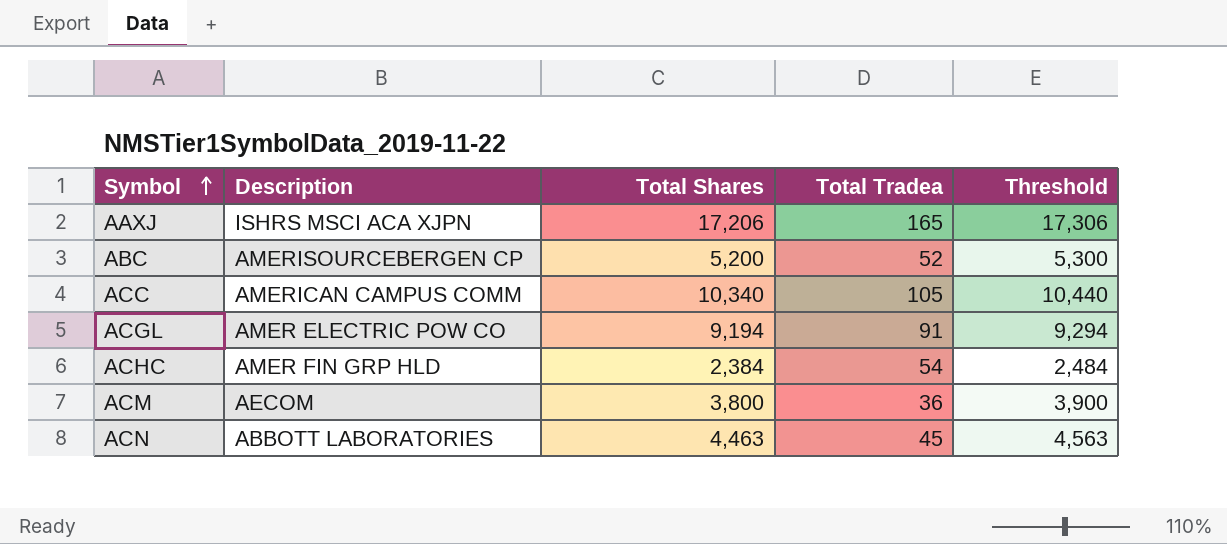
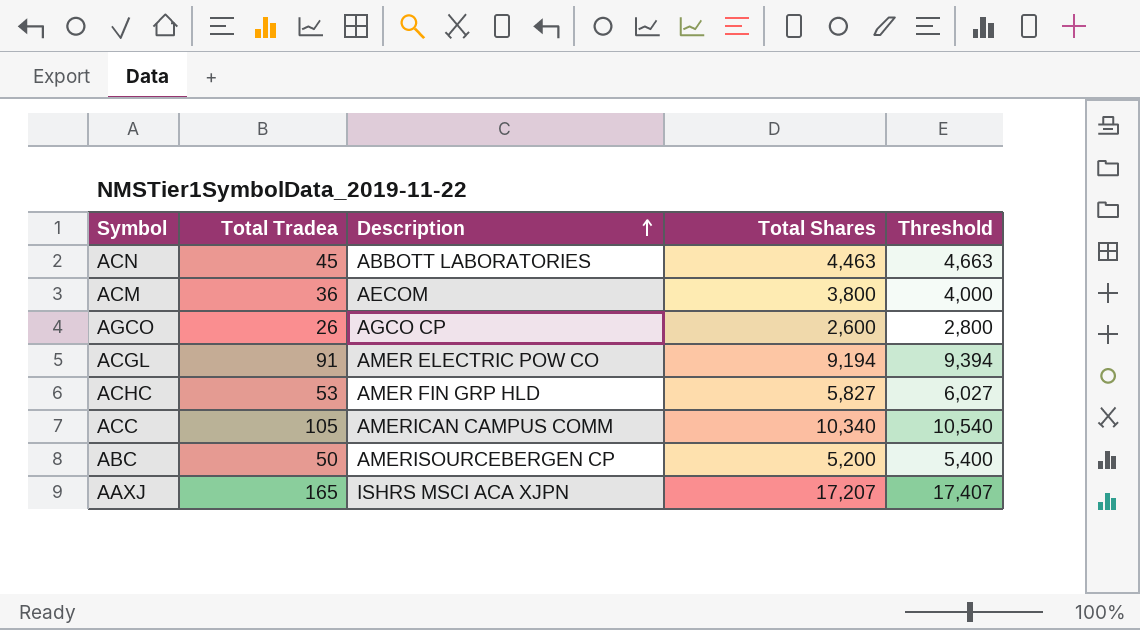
row order: Symbol ascending -> Description ascending
column Total Tradea | position: 4 -> 2
column Threshold | formula: [Total Shares] + 100 -> [Total Shares] + 200
row AGCO: none -> 26 | AGCO CP | 2,600 | 2,800
ACHC | Total Tradea: 54 -> 53
ACHC | Total Shares: 2,384 -> 5,827
ABC | Total Tradea: 52 -> 50
AAXJ | Total Shares: 17,206 -> 17,207

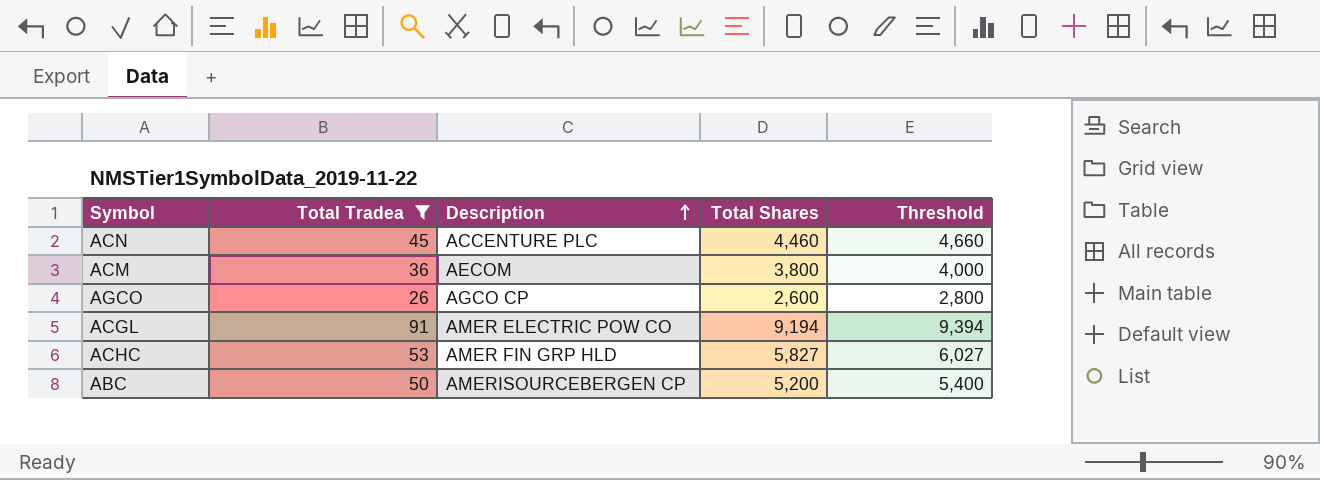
filter: none -> Total Tradea <= 91
ACN | Description: ABBOTT LABORATORIES -> ACCENTURE PLC
ACN | Total Shares: 4,463 -> 4,460
ACN | Threshold: 4,663 -> 4,660

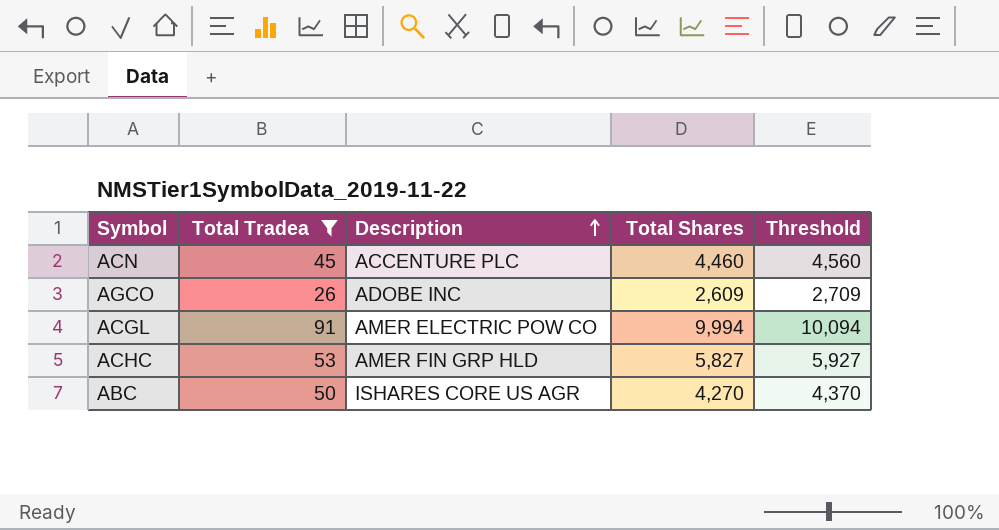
column Threshold | formula: [Total Shares] + 200 -> [Total Shares] + 100
row ACM: 36 | AECOM | 3,800 | 4,000 -> none
AGCO | Description: AGCO CP -> ADOBE INC
AGCO | Total Shares: 2,600 -> 2,609
ACGL | Total Shares: 9,194 -> 9,994
ABC | Description: AMERISOURCEBERGEN CP -> ISHARES CORE US AGR
ABC | Total Shares: 5,200 -> 4,270

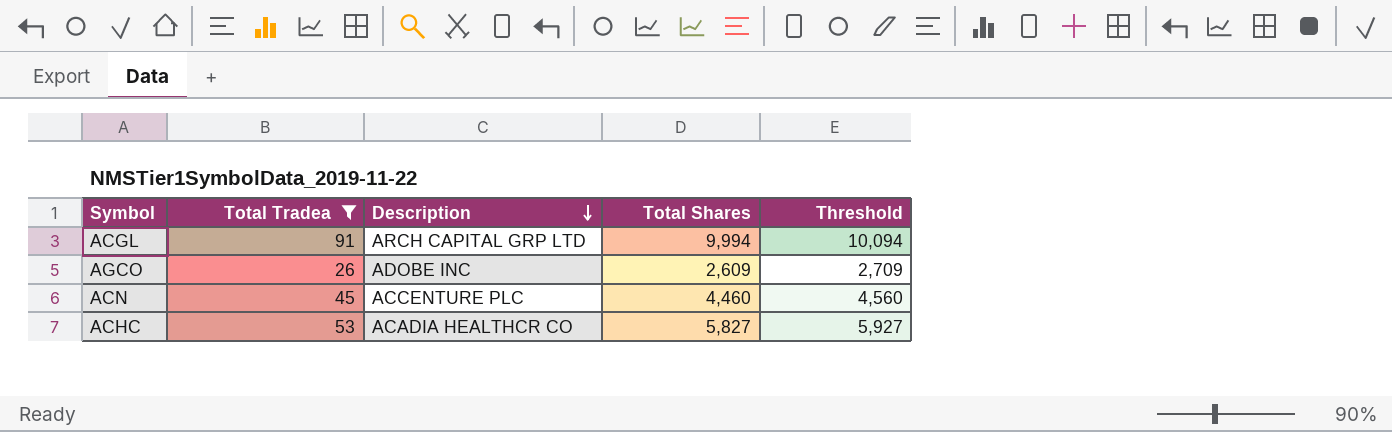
row order: Description ascending -> Description descending
row ABC: 50 | ISHARES CORE US AGR | 4,270 | 4,370 -> none
ACGL | Description: AMER ELECTRIC POW CO -> ARCH CAPITAL GRP LTD
ACHC | Description: AMER FIN GRP HLD -> ACADIA HEALTHCR CO

